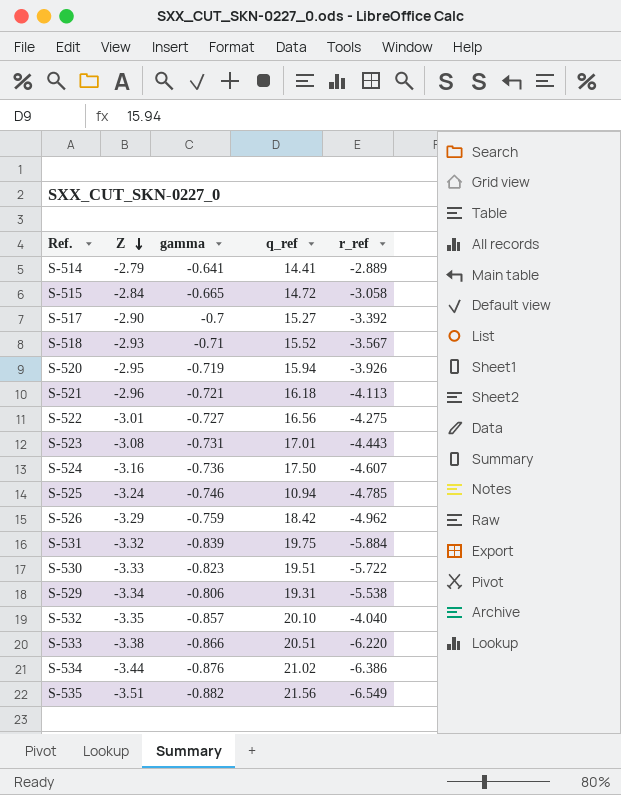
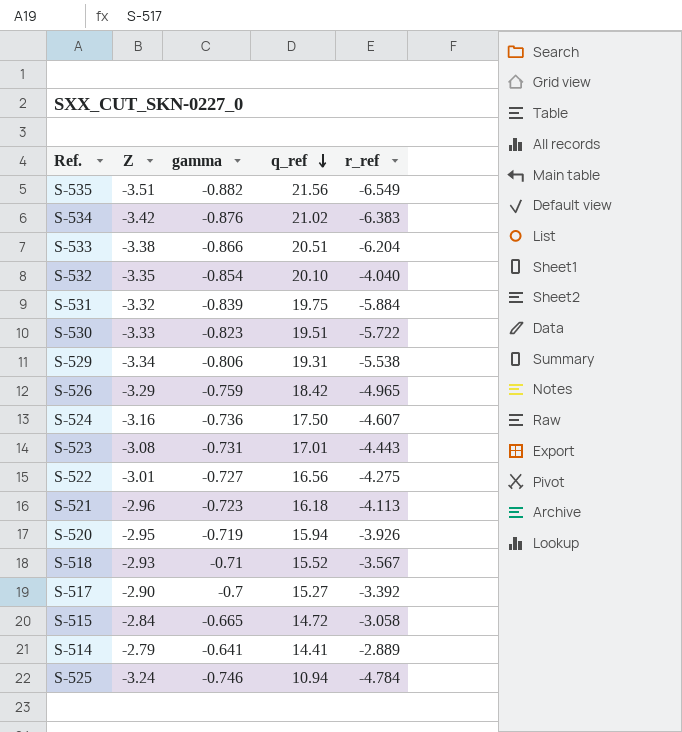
row order: Z descending -> q_ref descending
S-534 | Z: -3.44 -> -3.42
S-534 | r_ref: -6.386 -> -6.383
S-533 | r_ref: -6.220 -> -6.204
S-532 | gamma: -0.857 -> -0.854
S-526 | r_ref: -4.962 -> -4.965
S-521 | gamma: -0.721 -> -0.723
S-525 | r_ref: -4.785 -> -4.784

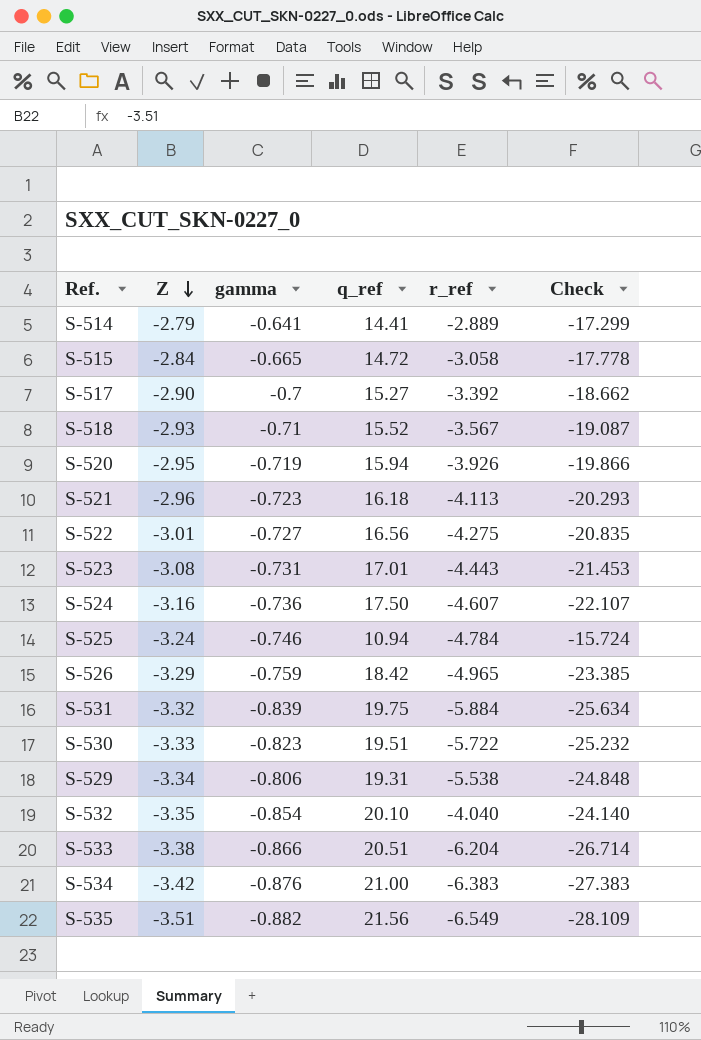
row order: q_ref descending -> Z descending
column Check | formula: none -> [r_ref] - [q_ref]
S-534 | q_ref: 21.02 -> 21.00

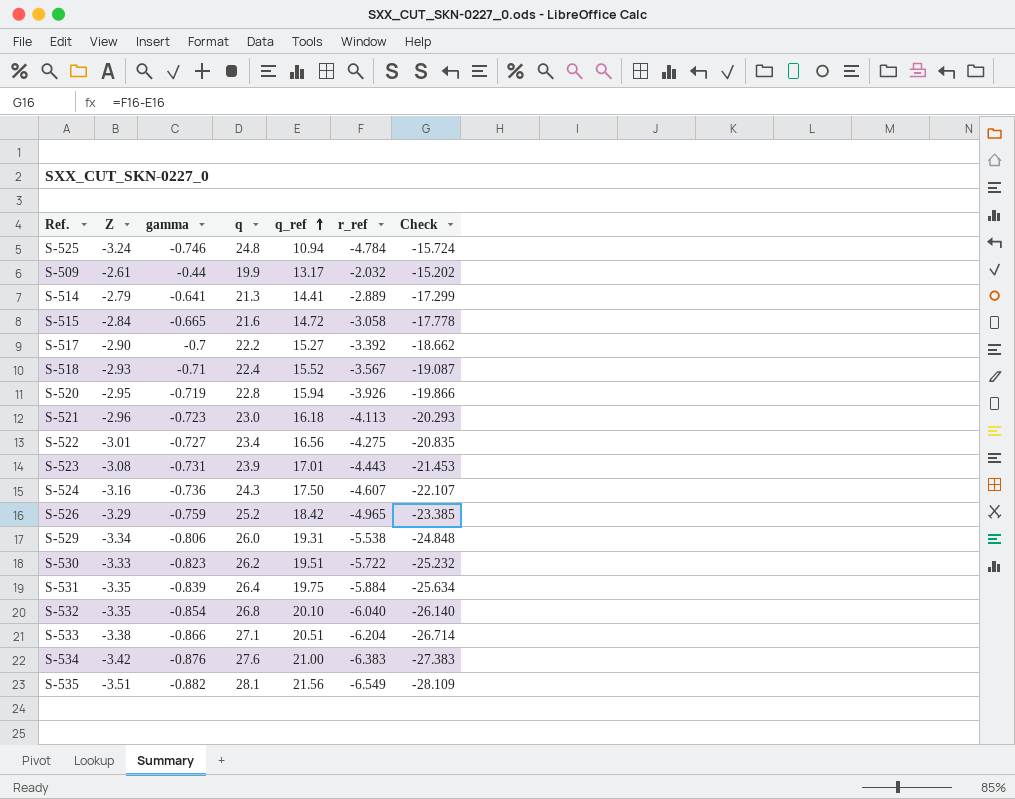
row order: Z descending -> q_ref ascending
column q | position: none -> 4
row S-509: none -> -2.61 | -0.44 | 19.9 | 13.17 | -2.032 | -15.202
S-531 | Z: -3.32 -> -3.35
S-532 | r_ref: -4.040 -> -6.040
S-532 | Check: -24.140 -> -26.140

